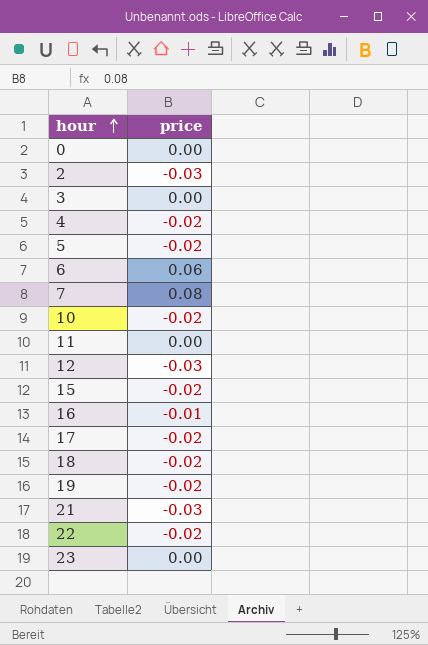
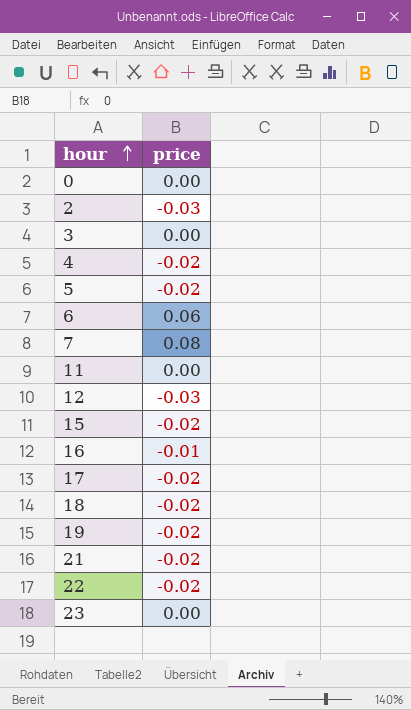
row 10: -0.02 -> none
21 | price: -0.03 -> -0.02

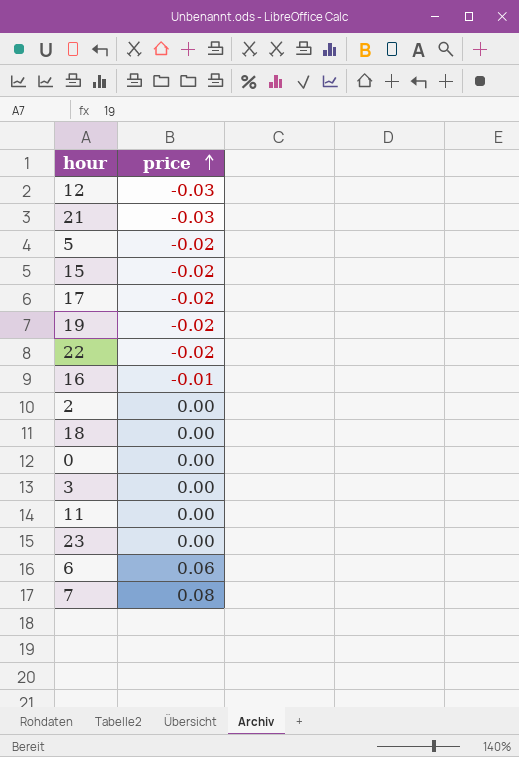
row order: hour ascending -> price ascending
row 4: -0.02 -> none
21 | price: -0.02 -> -0.03
2 | price: -0.03 -> 0.00
18 | price: -0.02 -> 0.00

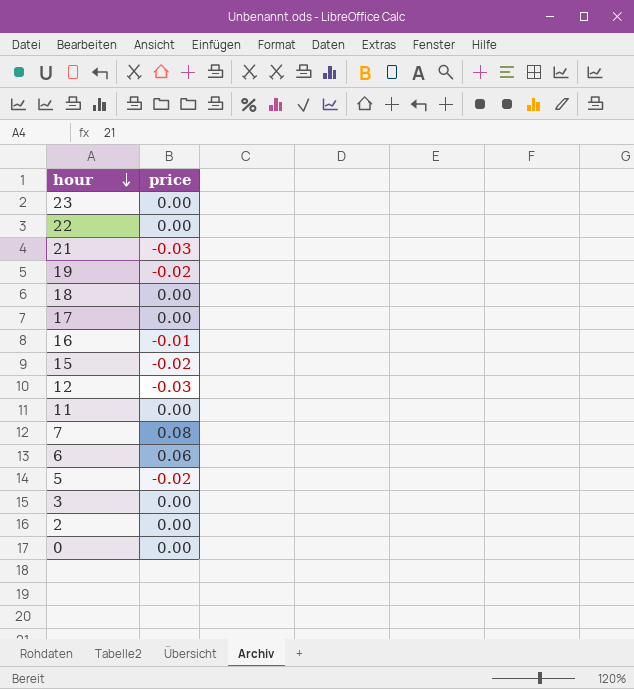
row order: price ascending -> hour descending
22 | price: -0.02 -> 0.00
17 | price: -0.02 -> 0.00

